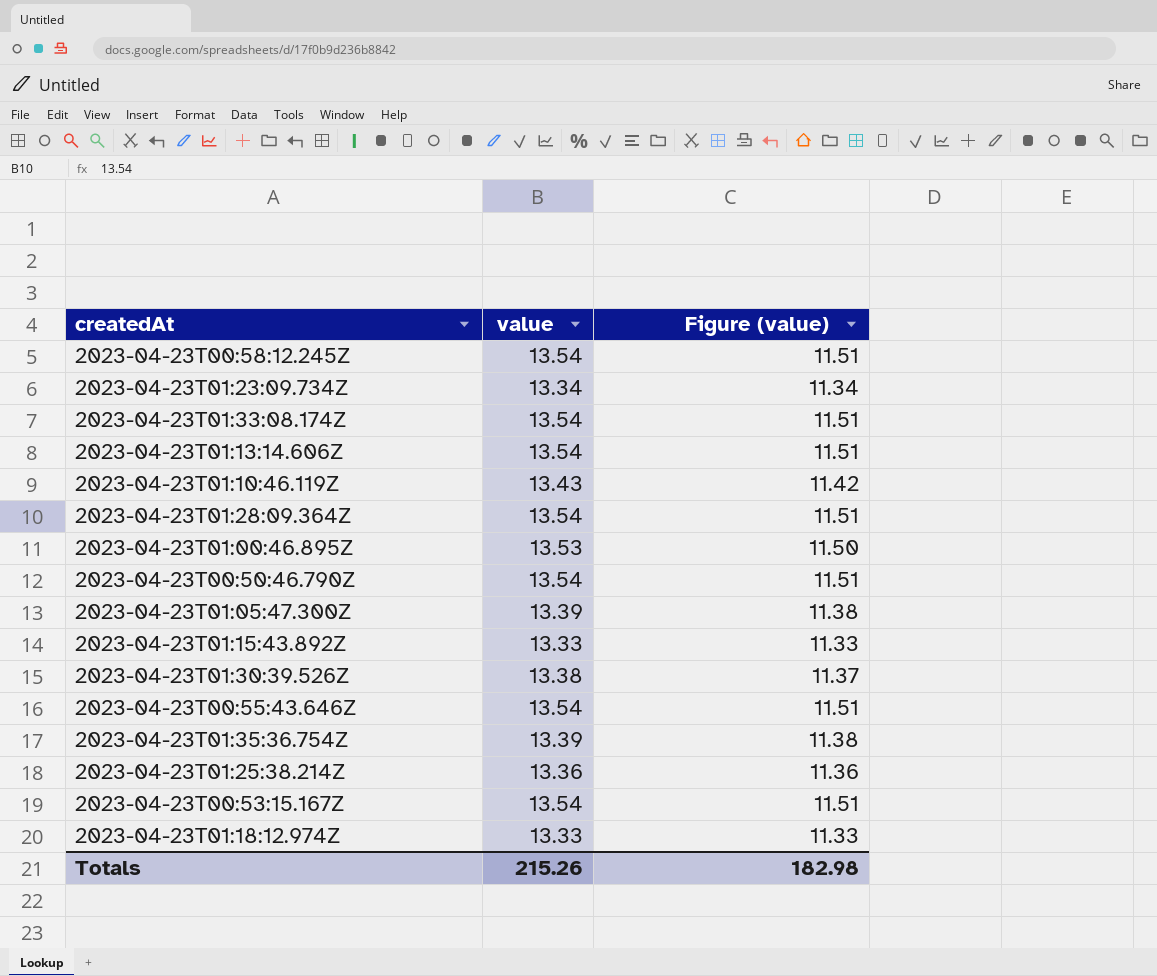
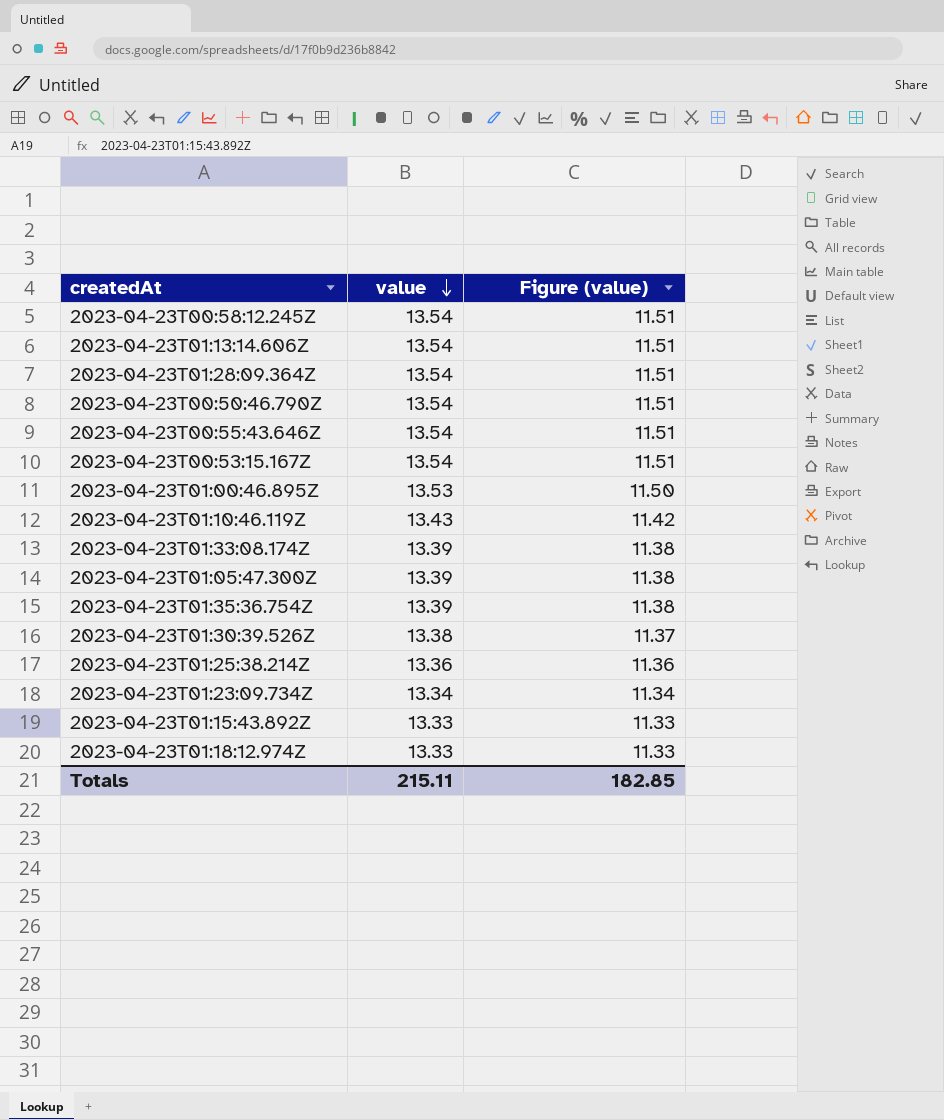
row order: none -> value descending
2023-04-23T01:33:08.174Z | value: 13.54 -> 13.39
2023-04-23T01:33:08.174Z | Figure (value): 11.51 -> 11.38
Totals | value: 215.26 -> 215.11
Totals | Figure (value): 182.98 -> 182.85

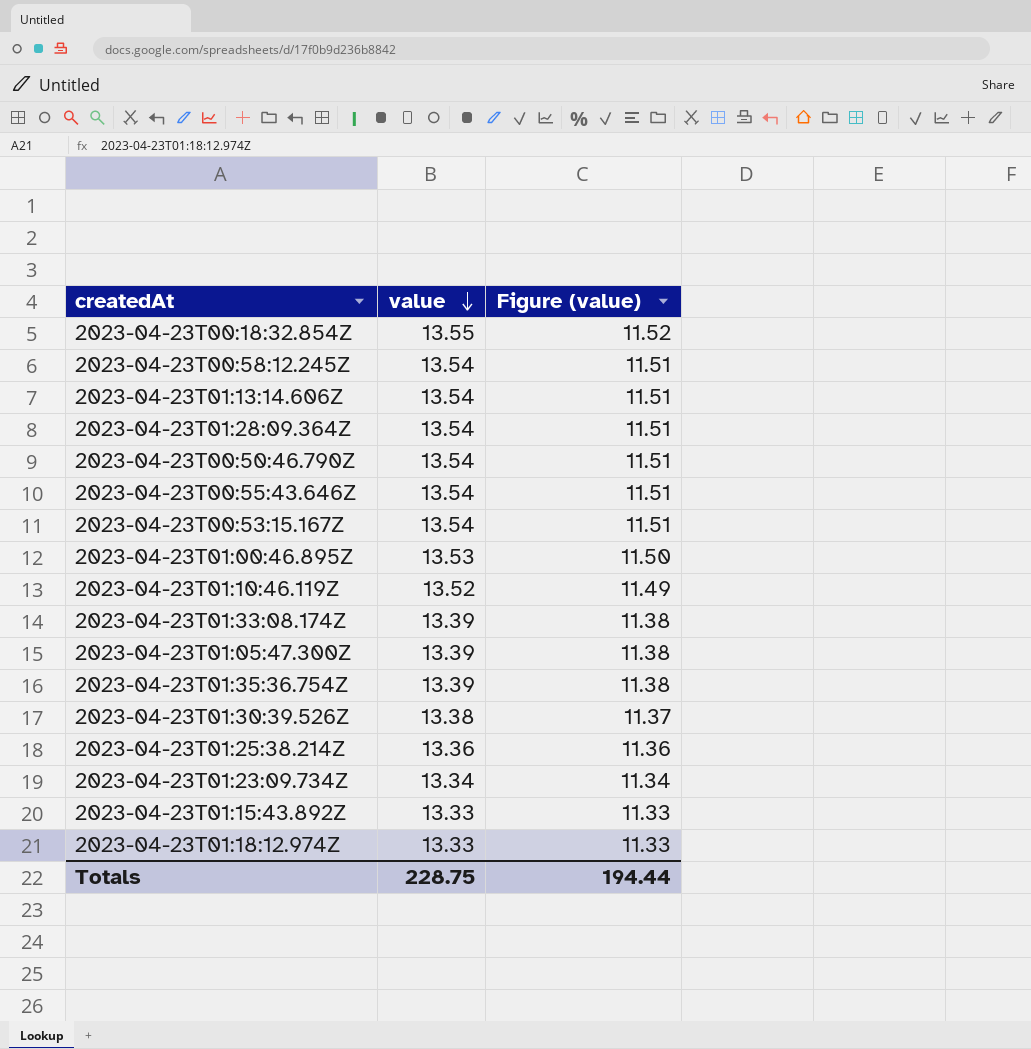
row 2023-04-23T00:18:32.854Z: none -> 13.55 | 11.52
2023-04-23T01:10:46.119Z | value: 13.43 -> 13.52
2023-04-23T01:10:46.119Z | Figure (value): 11.42 -> 11.49
Totals | value: 215.11 -> 228.75
Totals | Figure (value): 182.85 -> 194.44

